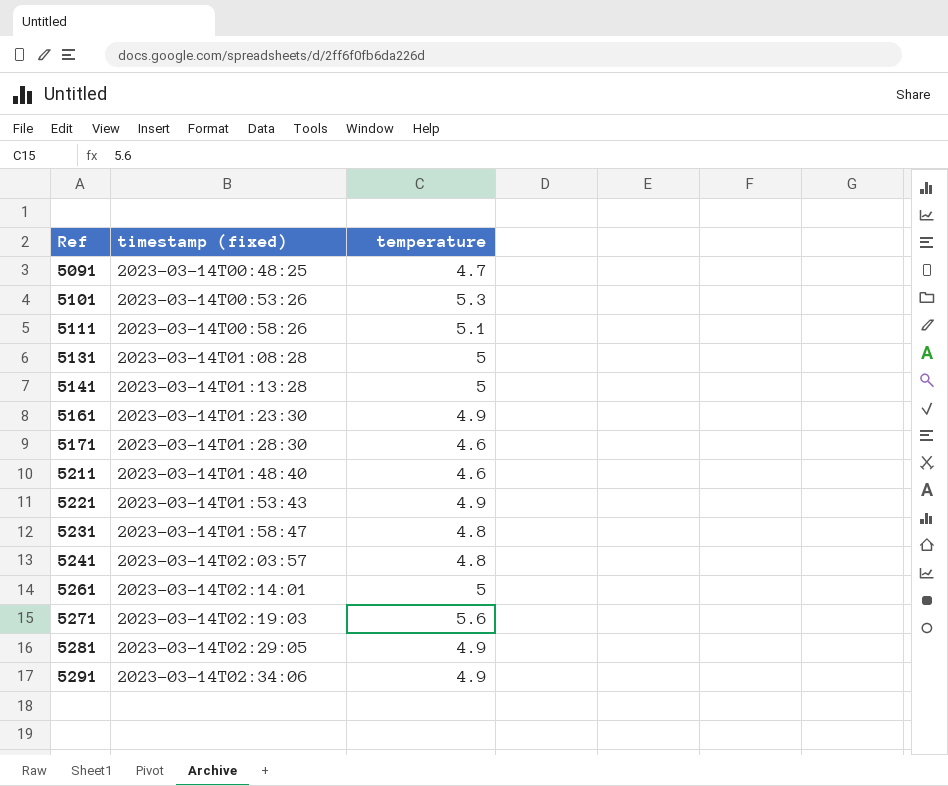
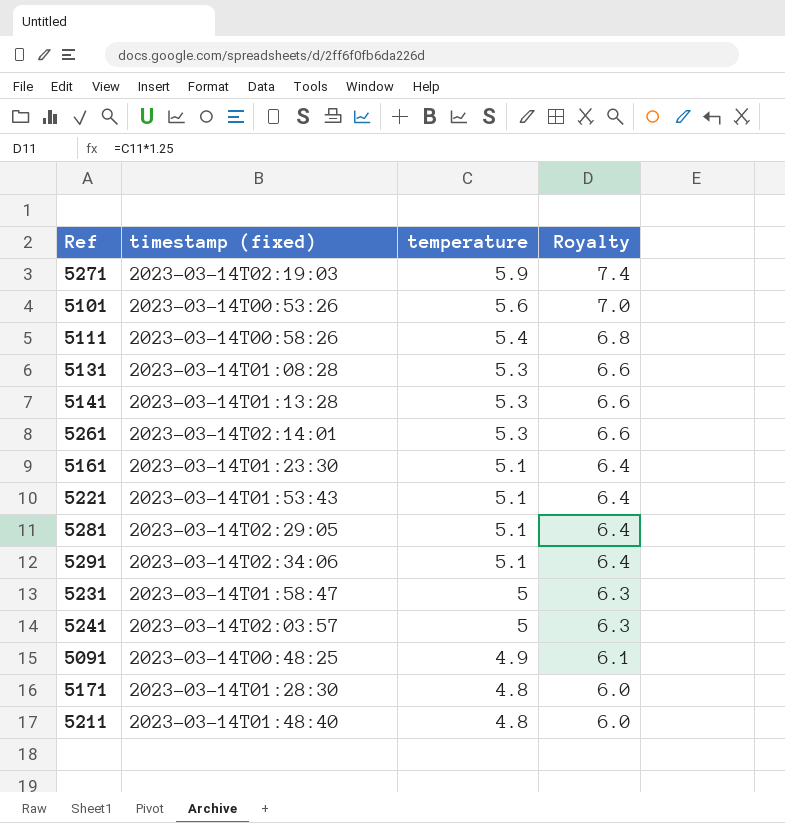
row order: Ref ascending -> temperature descending
column Royalty | formula: none -> [temperature] * 1.25
5271 | temperature: 5.6 -> 5.9
5101 | temperature: 5.3 -> 5.6
5111 | temperature: 5.1 -> 5.4
5131 | temperature: 5 -> 5.3
5141 | temperature: 5 -> 5.3
5261 | temperature: 5 -> 5.3
5161 | temperature: 4.9 -> 5.1
5221 | temperature: 4.9 -> 5.1
5281 | temperature: 4.9 -> 5.1
5291 | temperature: 4.9 -> 5.1
5231 | temperature: 4.8 -> 5
5241 | temperature: 4.8 -> 5
5091 | temperature: 4.7 -> 4.9
5171 | temperature: 4.6 -> 4.8
5211 | temperature: 4.6 -> 4.8

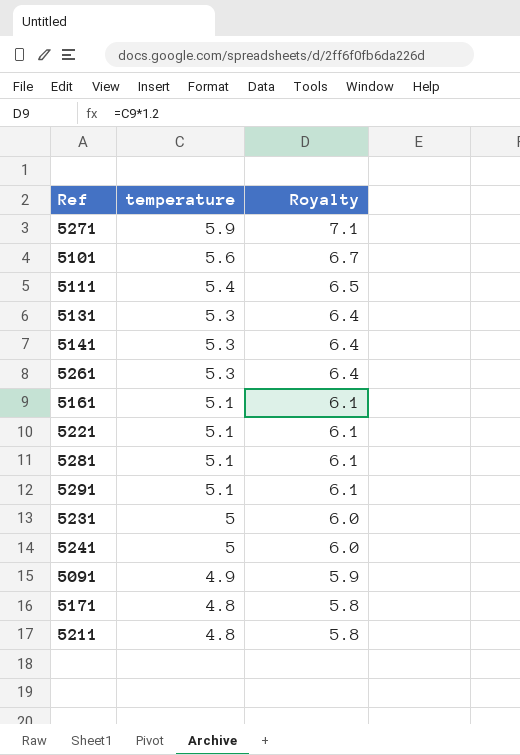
column timestamp (fixed) | position: 2 -> none
column Royalty | formula: [temperature] * 1.25 -> [temperature] * 1.2

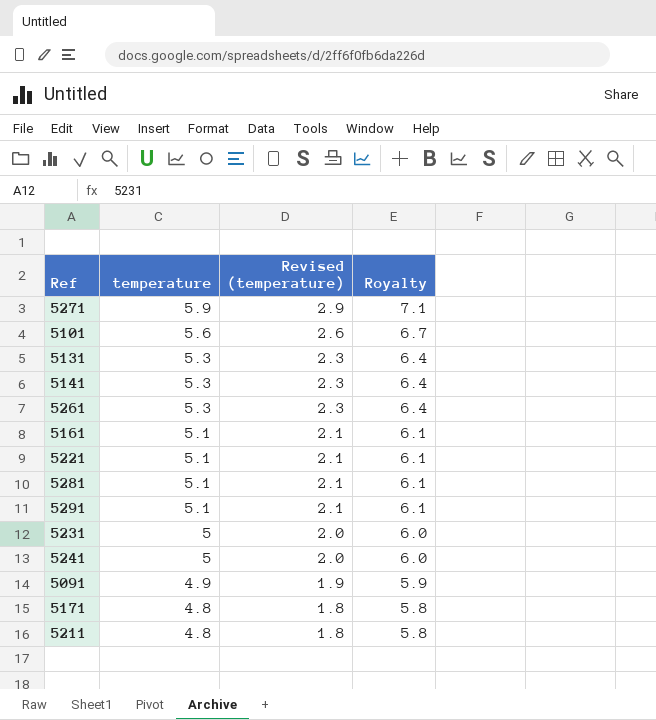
column Revised (temperature) | formula: none -> [temperature] - 3
row 5111: 5.4 | 6.5 -> none

